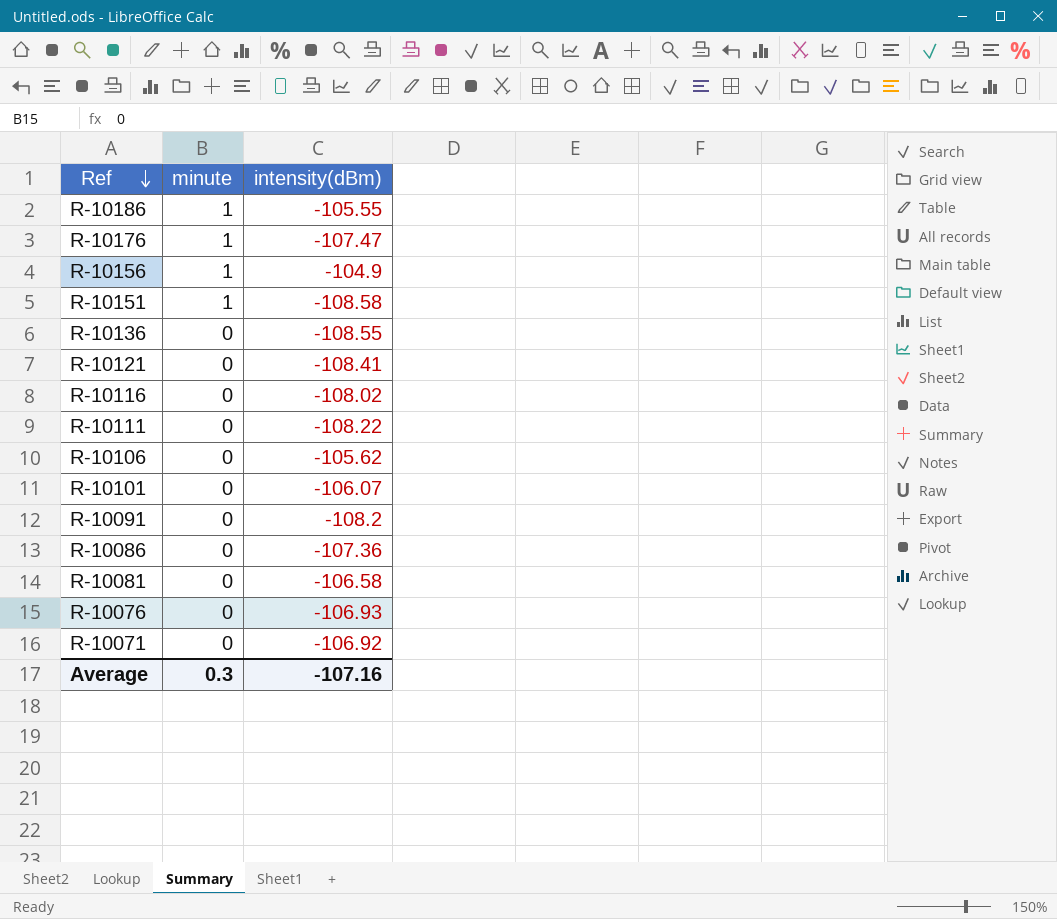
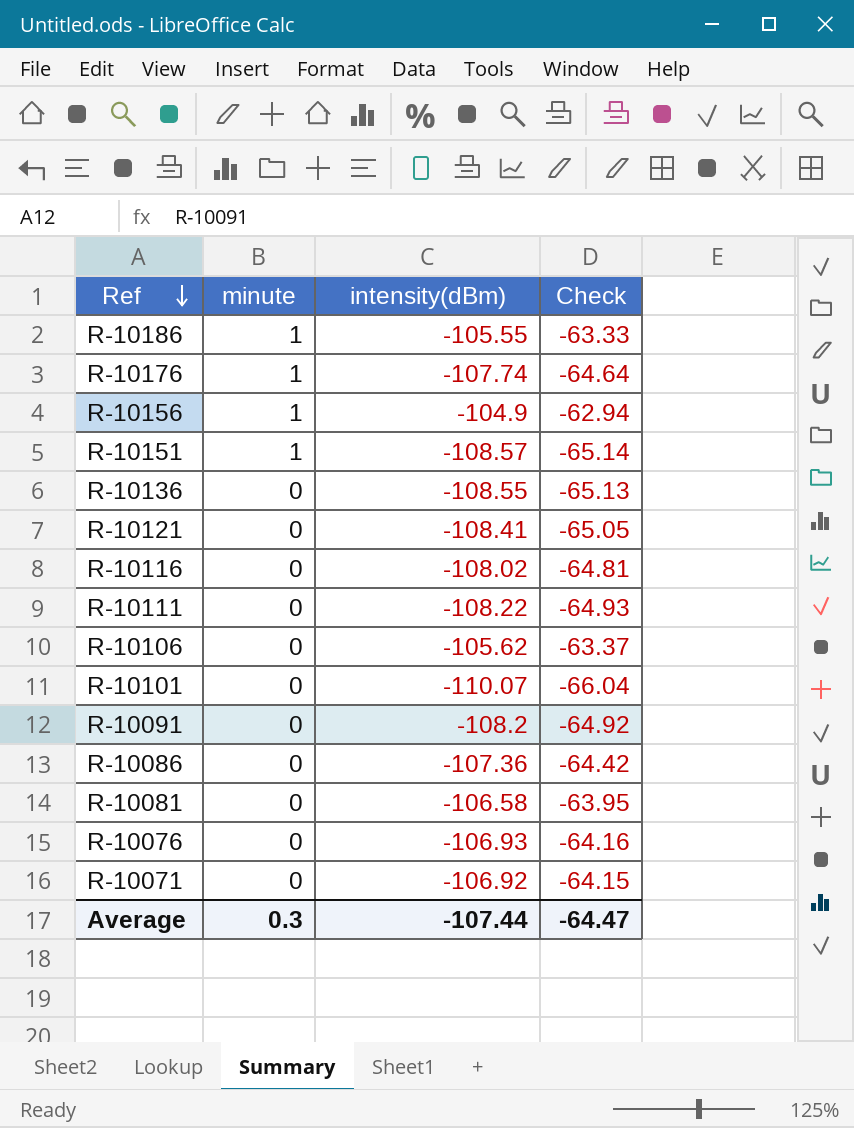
column Check | formula: none -> [intensity(dBm)] * 0.6
R-10176 | intensity(dBm): -107.47 -> -107.74
R-10151 | intensity(dBm): -108.58 -> -108.57
R-10101 | intensity(dBm): -106.07 -> -110.07
Average | intensity(dBm): -107.16 -> -107.44

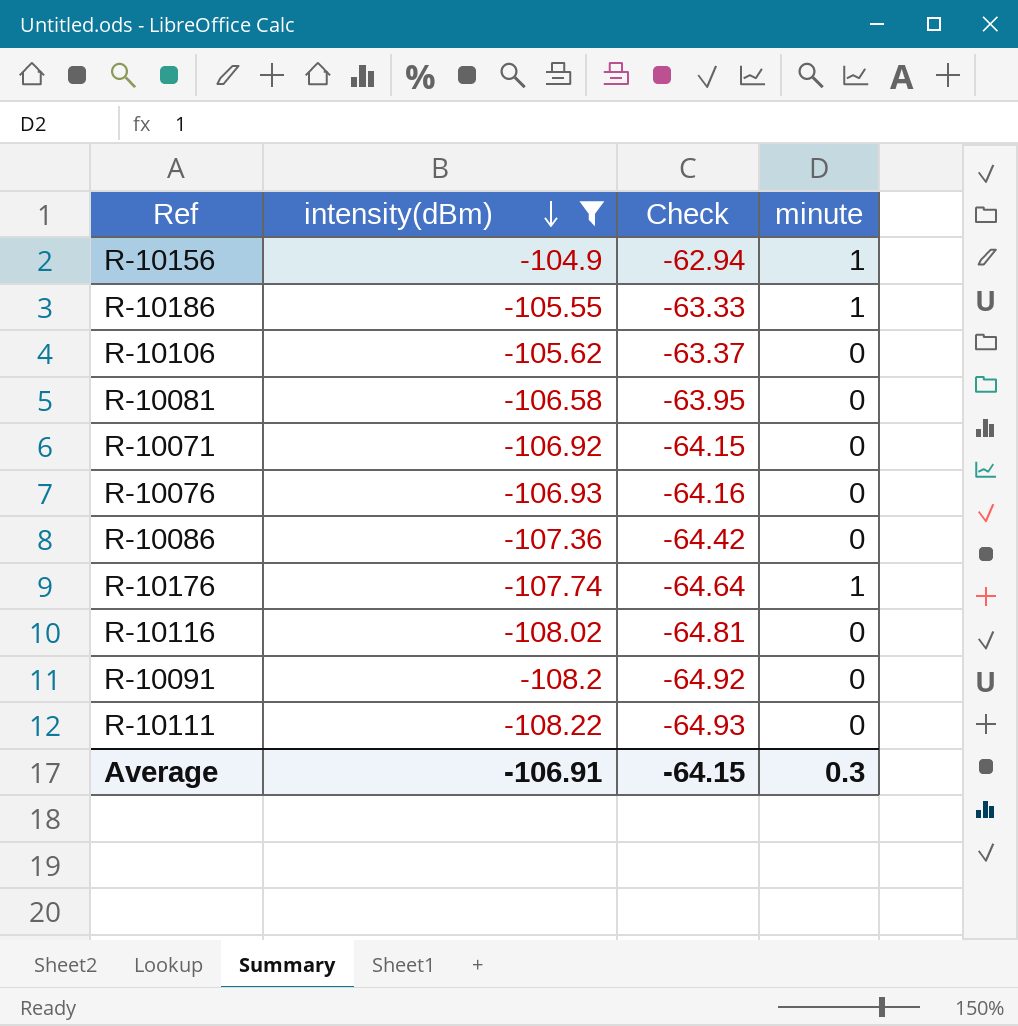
filter: none -> intensity(dBm) >= -108.22
row order: Ref descending -> intensity(dBm) descending
column minute | position: 2 -> 4
Average | intensity(dBm): -107.44 -> -106.91
Average | Check: -64.47 -> -64.15

